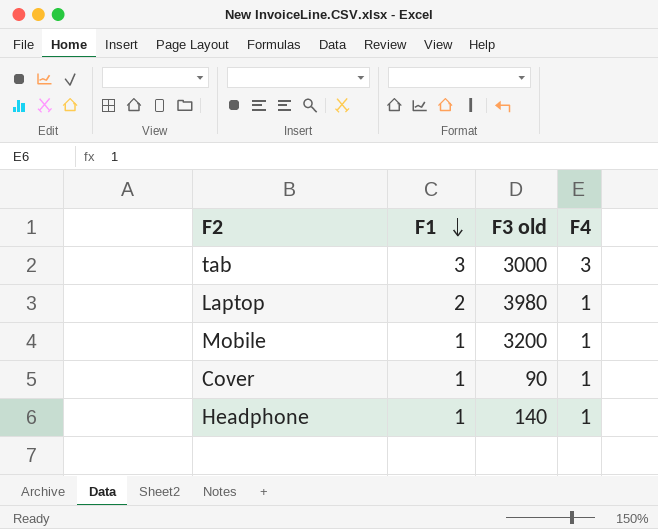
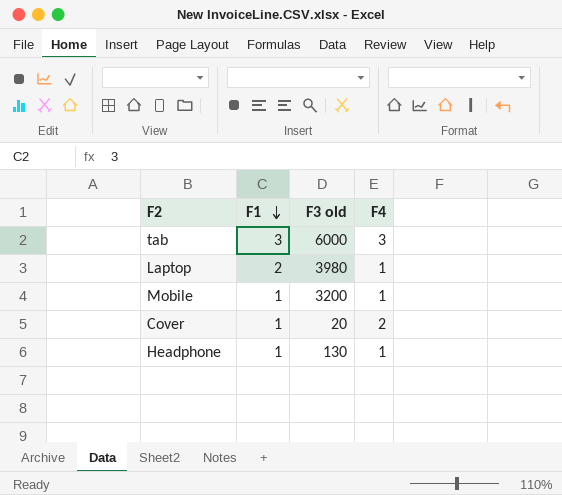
tab | F3 old: 3000 -> 6000
Cover | F3 old: 90 -> 20
Cover | F4: 1 -> 2
Headphone | F3 old: 140 -> 130

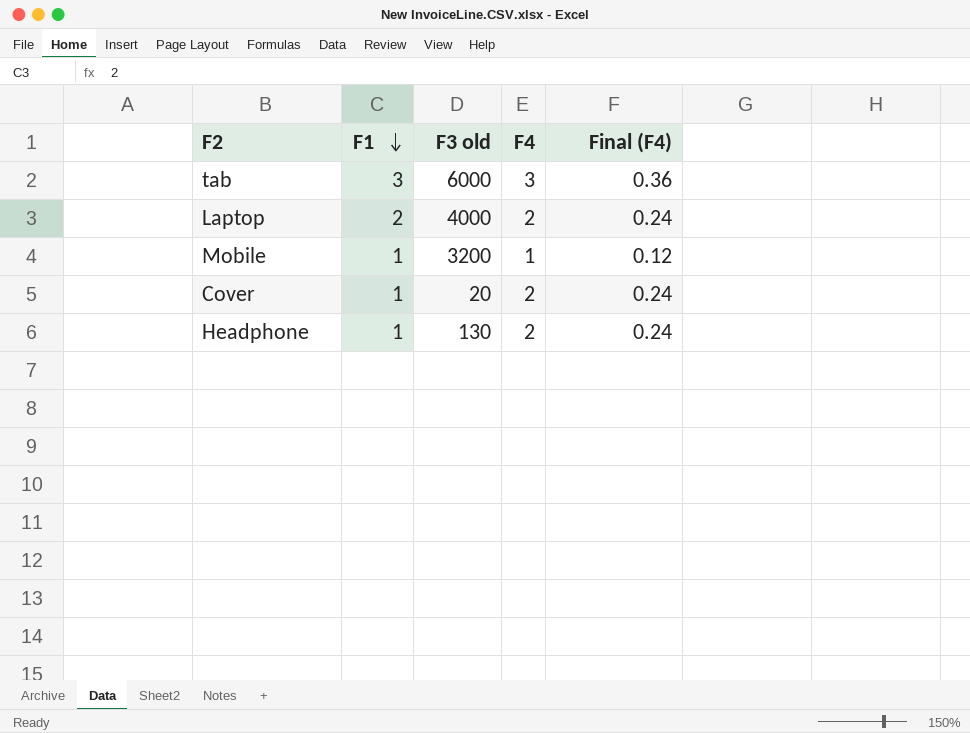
column Final (F4) | formula: none -> [F4] * 0.12
Laptop | F3 old: 3980 -> 4000
Laptop | F4: 1 -> 2
Headphone | F4: 1 -> 2

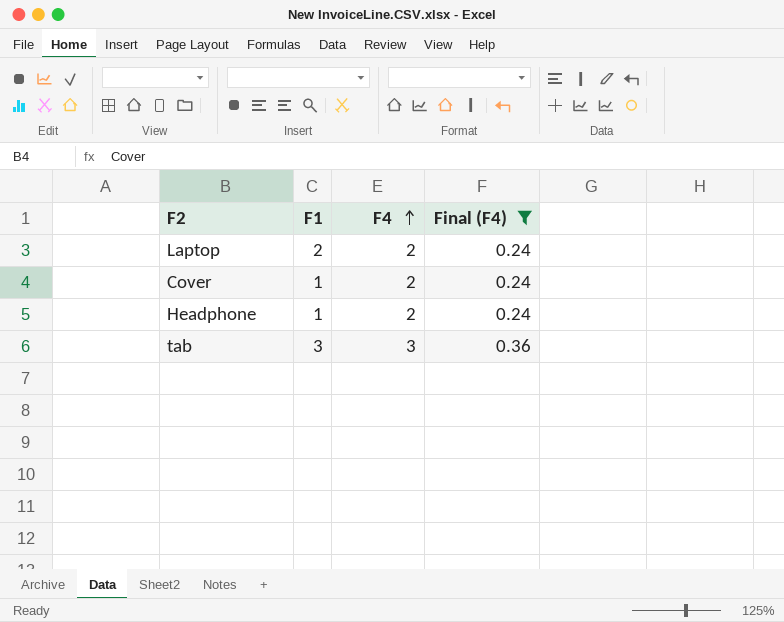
filter: none -> Final (F4) != 0.12
row order: F1 descending -> F4 ascending
column F3 old | position: 3 -> none

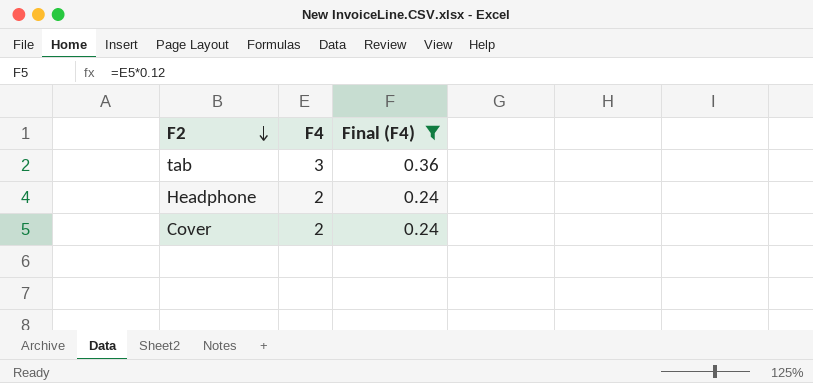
row order: F4 ascending -> F2 descending
column F1 | position: 2 -> none
row Laptop: 2 | 2 | 0.24 -> none

